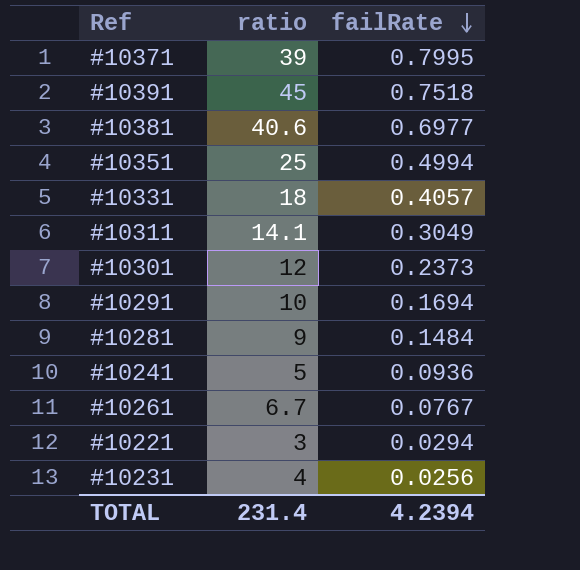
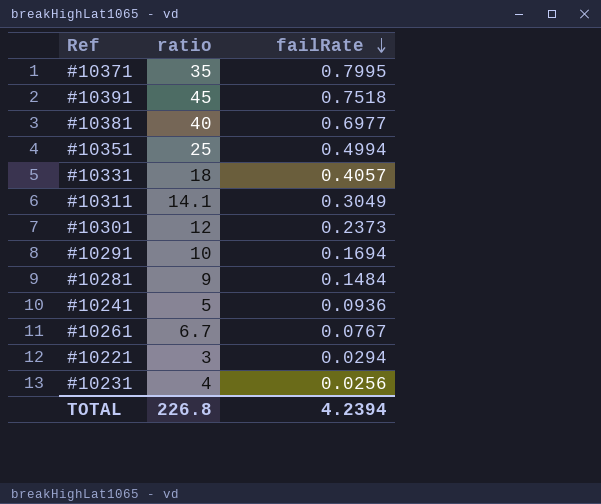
#10371 | ratio: 39 -> 35
#10381 | ratio: 40.6 -> 40
TOTAL | ratio: 231.4 -> 226.8

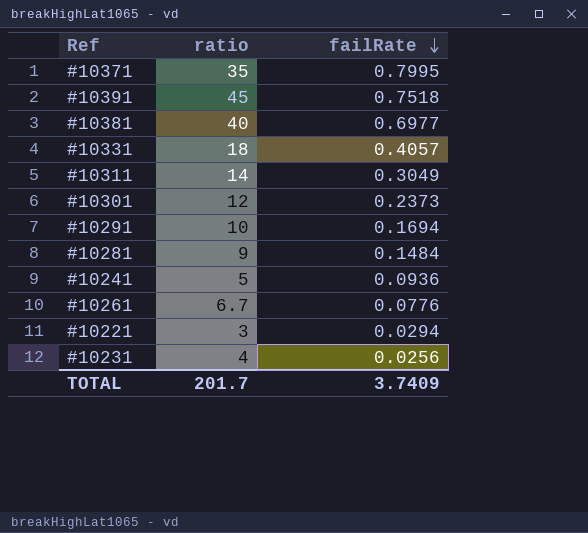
row #10351: 25 | 0.4994 -> none
#10311 | ratio: 14.1 -> 14
#10261 | failRate: 0.0767 -> 0.0776
TOTAL | ratio: 226.8 -> 201.7
TOTAL | failRate: 4.2394 -> 3.7409

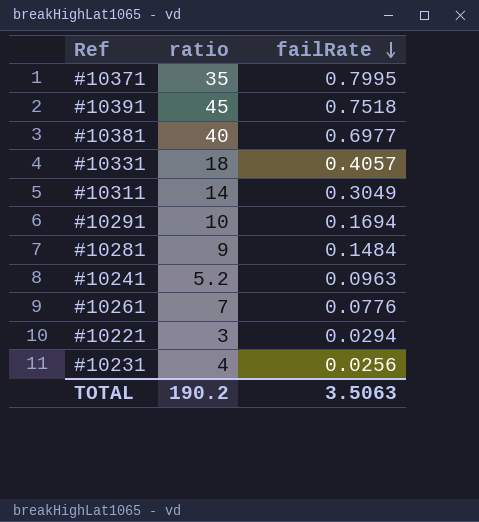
row #10301: 12 | 0.2373 -> none
#10241 | ratio: 5 -> 5.2
#10241 | failRate: 0.0936 -> 0.0963
#10261 | ratio: 6.7 -> 7
TOTAL | ratio: 201.7 -> 190.2
TOTAL | failRate: 3.7409 -> 3.5063

